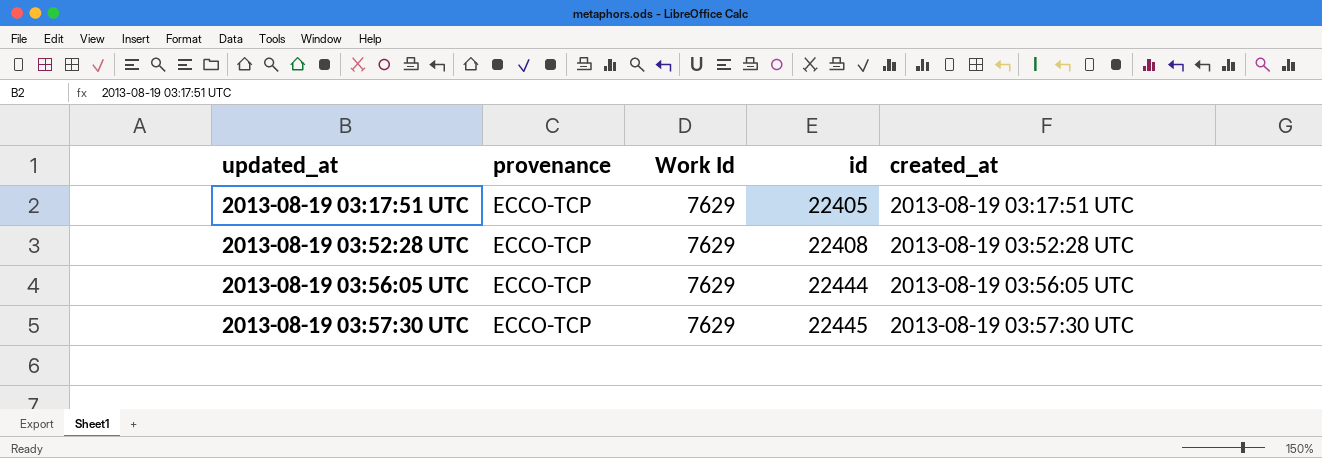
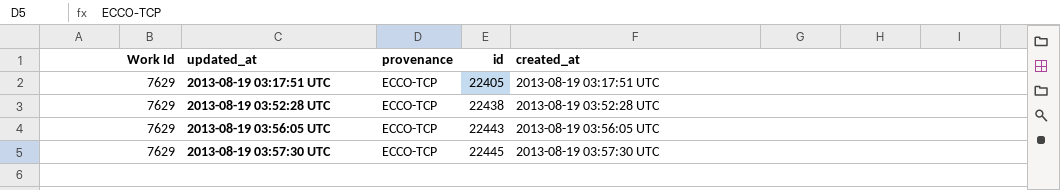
column Work Id | position: 3 -> 1
2013-08-19 03:52:28 UTC | id: 22408 -> 22438
2013-08-19 03:56:05 UTC | id: 22444 -> 22443

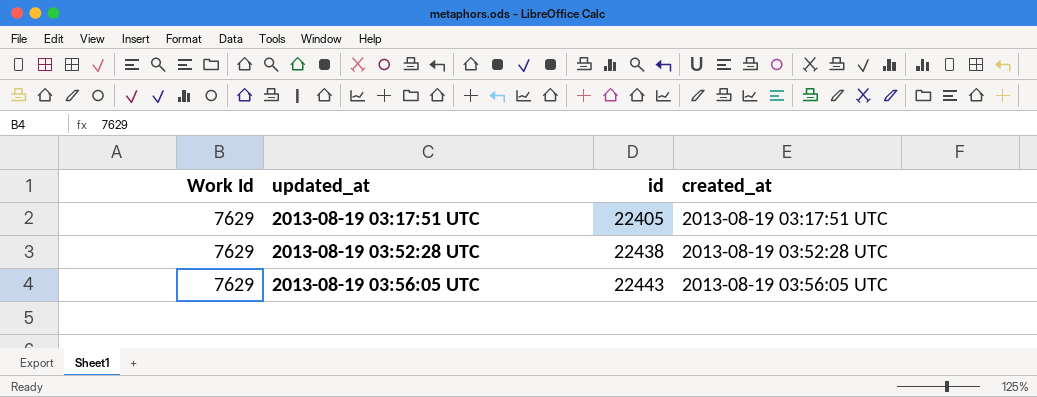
column provenance | position: 3 -> none
row 2013-08-19 03:57:30 UTC: 7629 | ECCO-TCP | 22445 | 2013-08-19 03:57:30 UTC -> none

